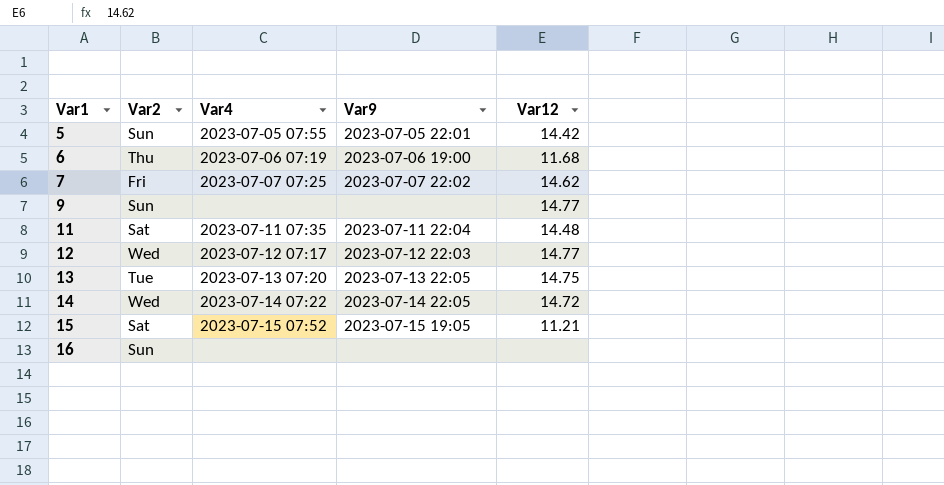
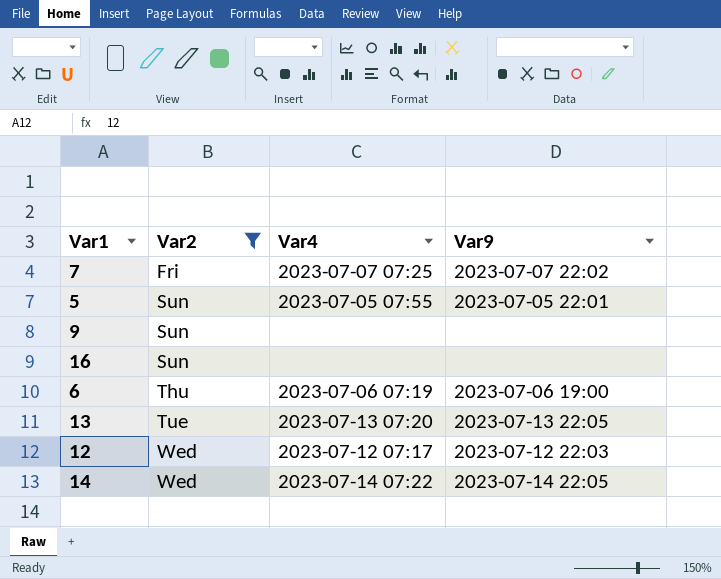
filter: none -> Var2 != Sat
row order: Var1 ascending -> Var2 ascending
column Var12 | position: 5 -> none

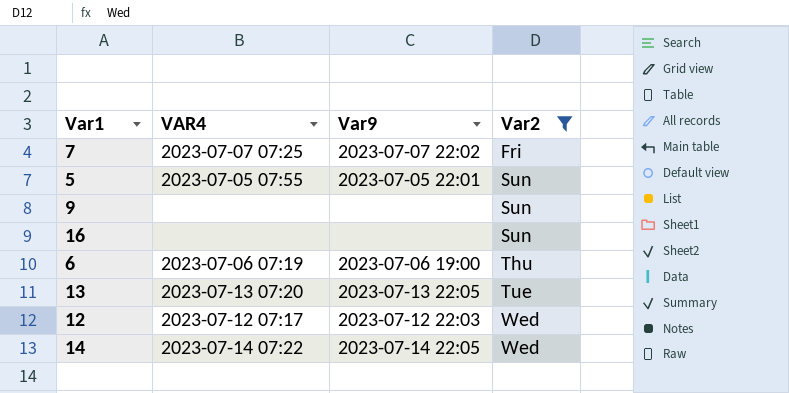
column name: Var4 -> VAR4
column Var2 | position: 2 -> 4

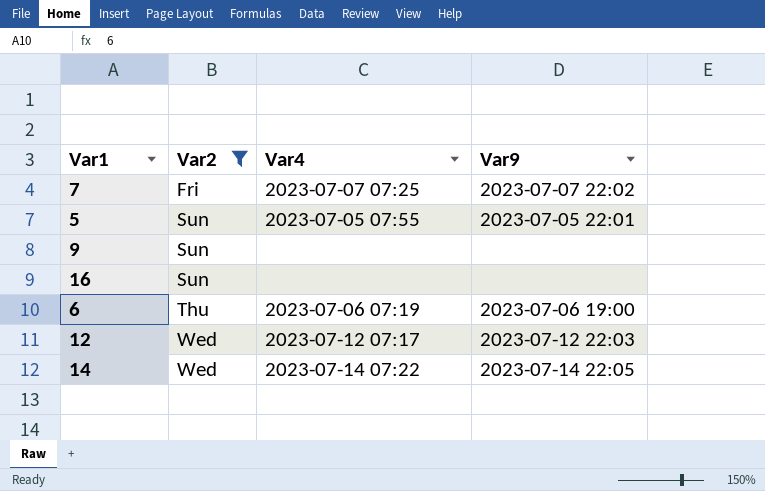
column Var2 | position: 4 -> 2
column name: VAR4 -> Var4
row 13: 2023-07-13 07:20 | 2023-07-13 22:05 | Tue -> none

